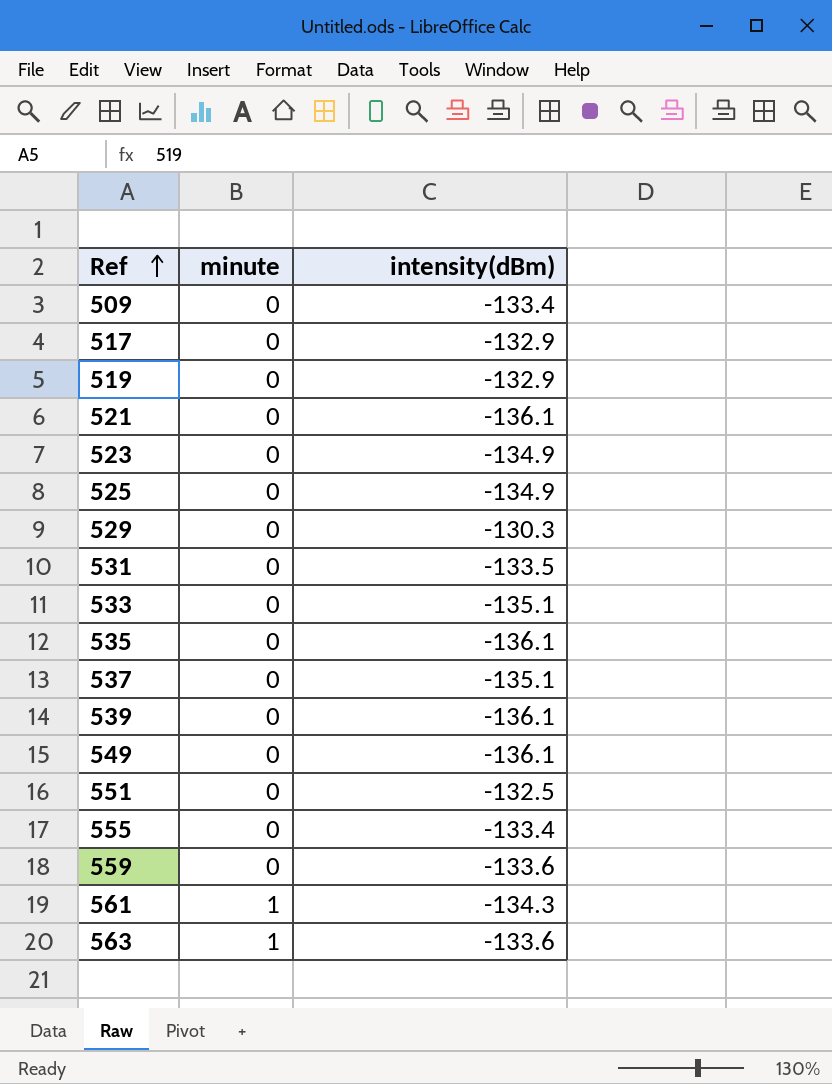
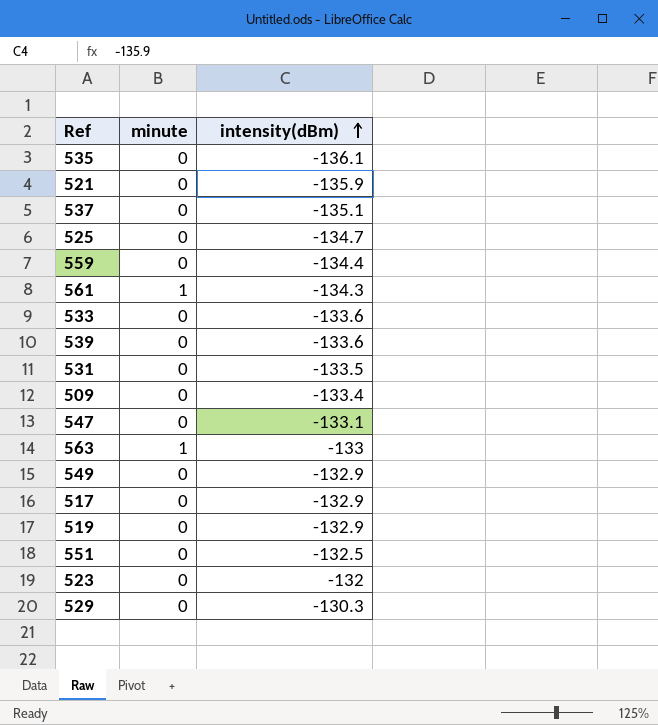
row order: Ref ascending -> intensity(dBm) ascending
row 555: 0 | -133.4 -> none
521 | intensity(dBm): -136.1 -> -135.9
525 | intensity(dBm): -134.9 -> -134.7
559 | intensity(dBm): -133.6 -> -134.4
533 | intensity(dBm): -135.1 -> -133.6
539 | intensity(dBm): -136.1 -> -133.6
row 547: none -> 0 | -133.1
563 | intensity(dBm): -133.6 -> -133
549 | intensity(dBm): -136.1 -> -132.9
523 | intensity(dBm): -134.9 -> -132

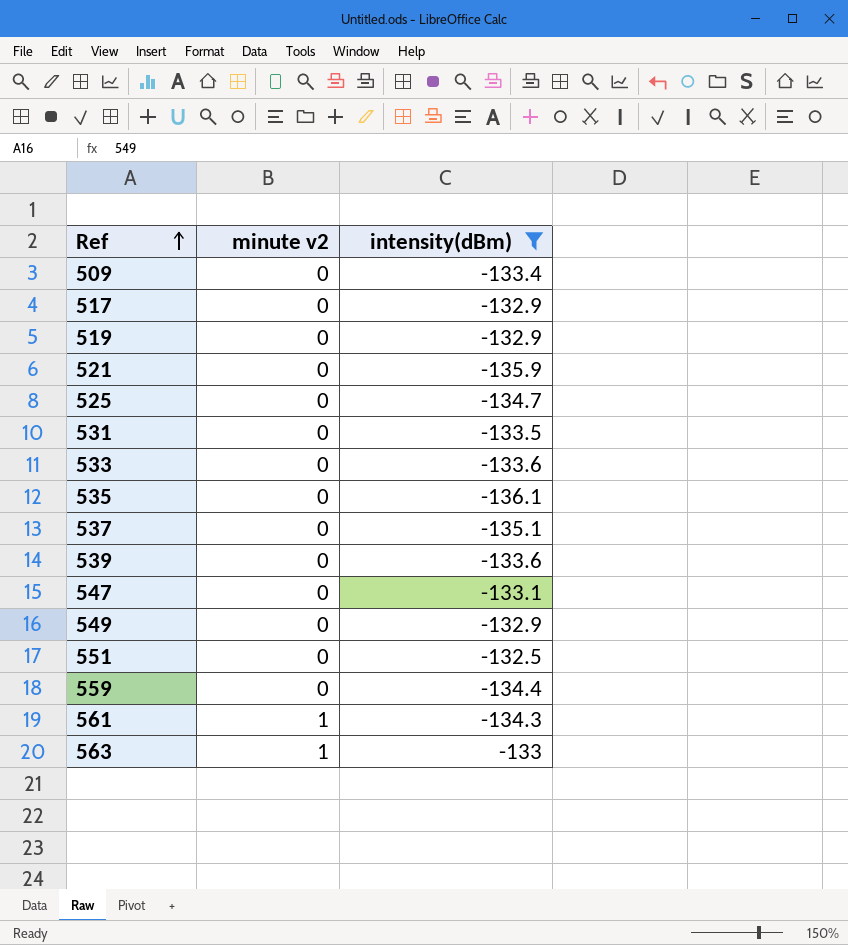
filter: none -> intensity(dBm) <= -132.5
row order: intensity(dBm) ascending -> Ref ascending
column name: minute -> minute v2

